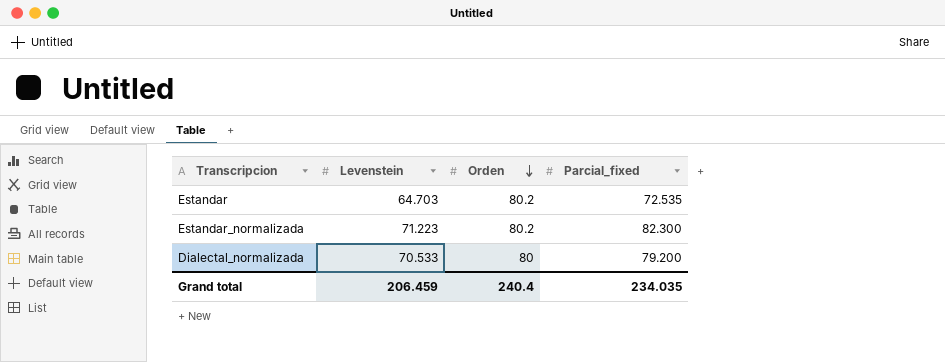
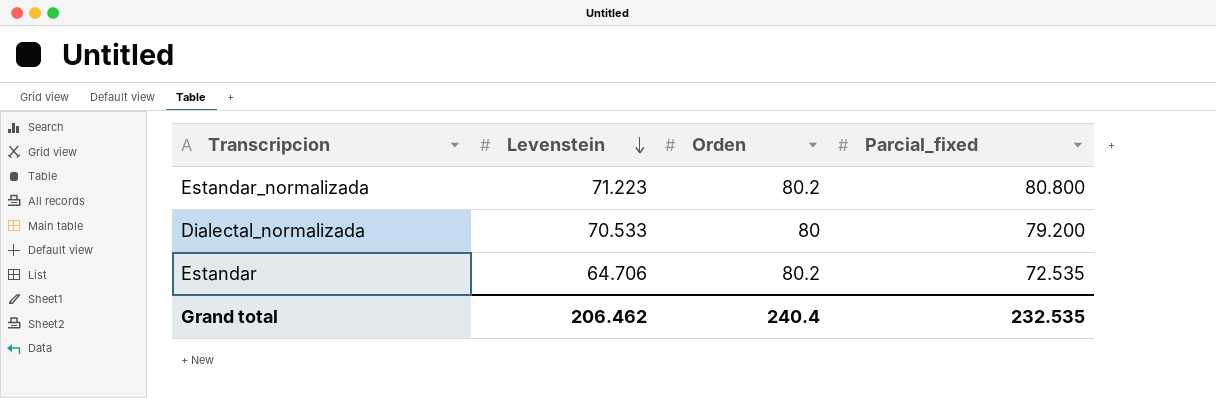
row order: Orden descending -> Levenstein descending
Estandar_normalizada | Parcial_fixed: 82.300 -> 80.800
Estandar | Levenstein: 64.703 -> 64.706
Grand total | Levenstein: 206.459 -> 206.462
Grand total | Parcial_fixed: 234.035 -> 232.535

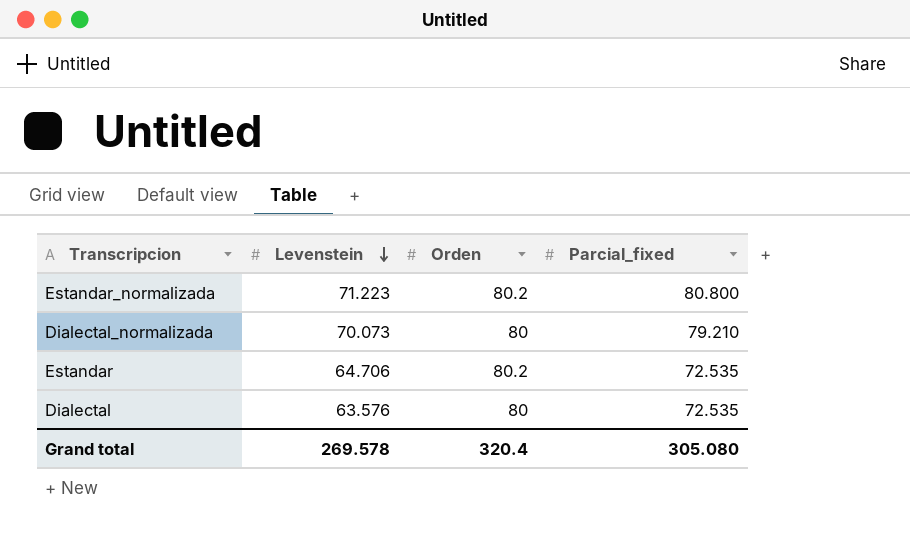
Dialectal_normalizada | Levenstein: 70.533 -> 70.073
Dialectal_normalizada | Parcial_fixed: 79.200 -> 79.210
row Dialectal: none -> 63.576 | 80 | 72.535
Grand total | Levenstein: 206.462 -> 269.578
Grand total | Orden: 240.4 -> 320.4
Grand total | Parcial_fixed: 232.535 -> 305.080

